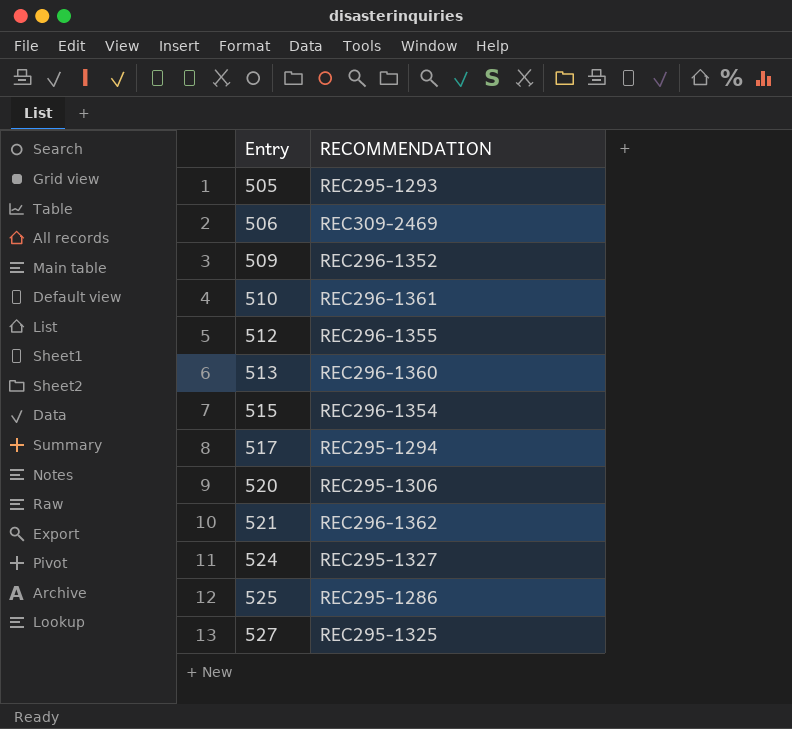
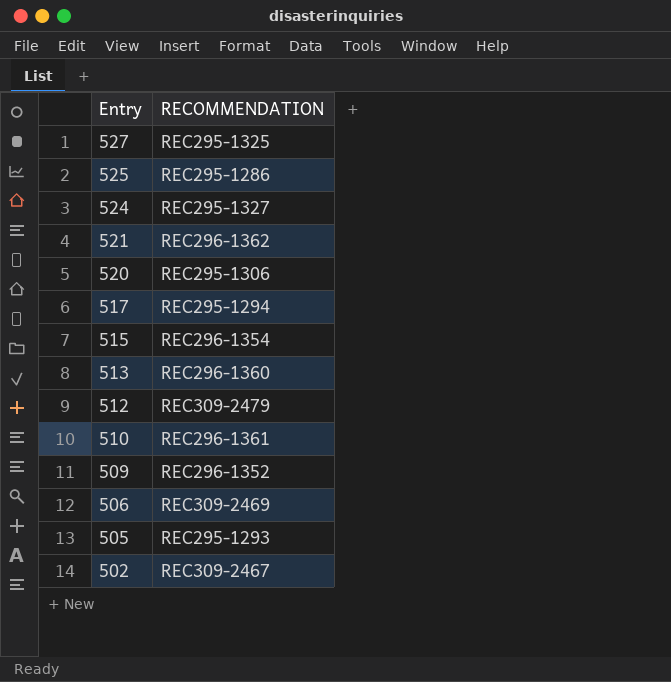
row order: Entry ascending -> Entry descending
512 | RECOMMENDATION: REC296-1355 -> REC309-2479
row 502: none -> REC309-2467

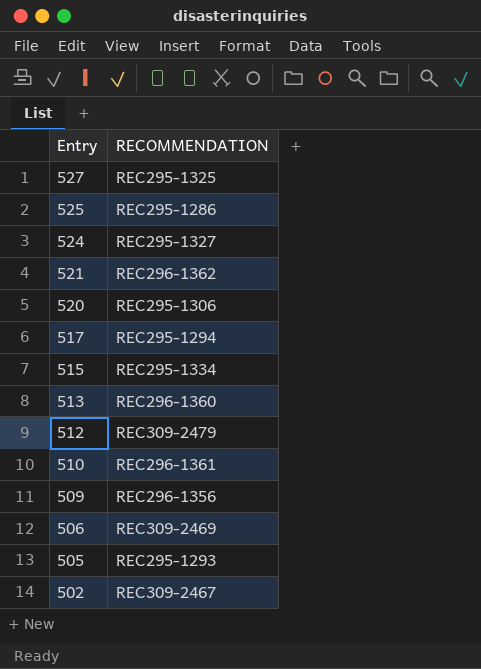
515 | RECOMMENDATION: REC296-1354 -> REC295-1334
509 | RECOMMENDATION: REC296-1352 -> REC296-1356

